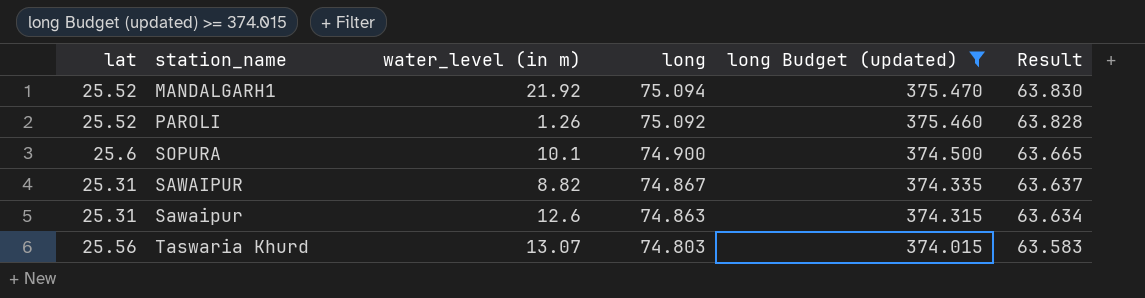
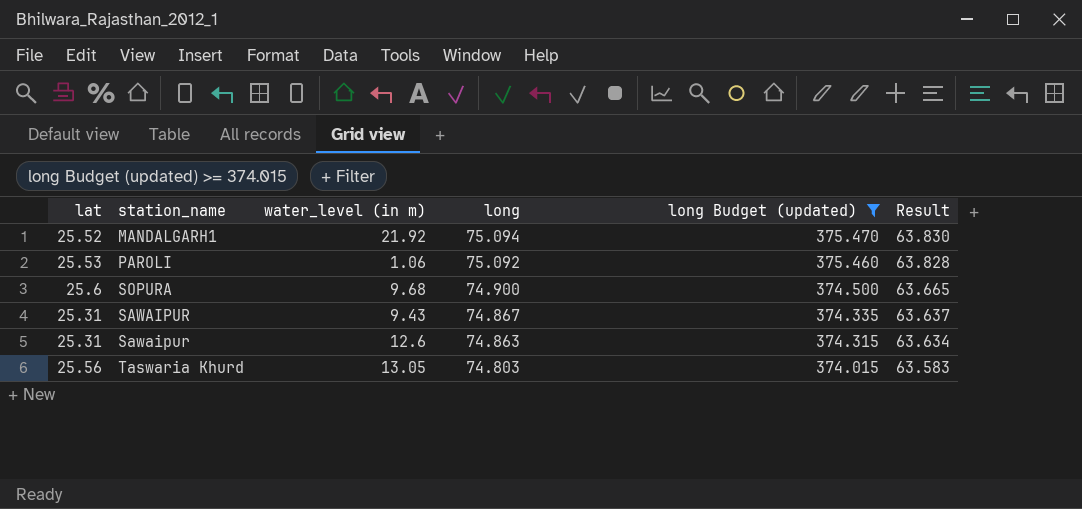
PAROLI | lat: 25.52 -> 25.53
PAROLI | water_level (in m): 1.26 -> 1.06
SOPURA | water_level (in m): 10.1 -> 9.68
SAWAIPUR | water_level (in m): 8.82 -> 9.43
Taswaria Khurd | water_level (in m): 13.07 -> 13.05

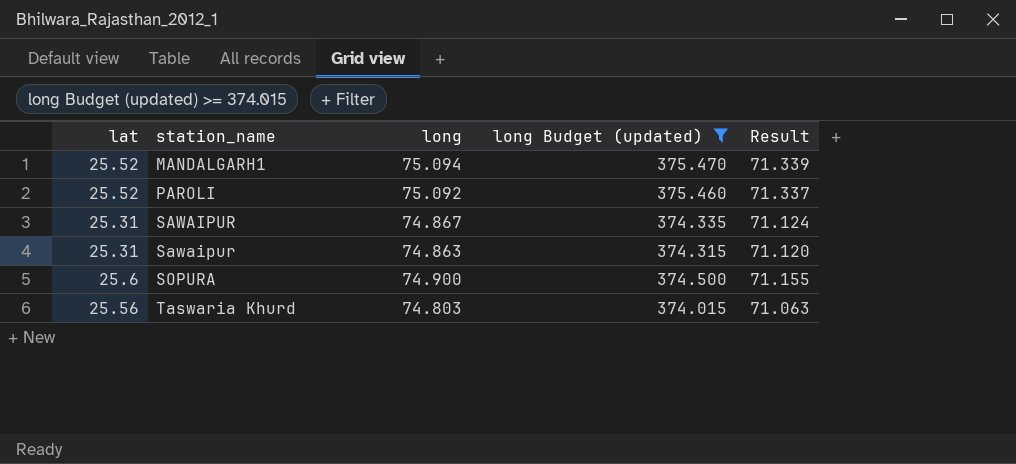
row order: long descending -> station_name ascending
column water_level (in m) | position: 3 -> none
column Result | formula: [long] * 0.85 -> [long] * 0.95
PAROLI | lat: 25.53 -> 25.52

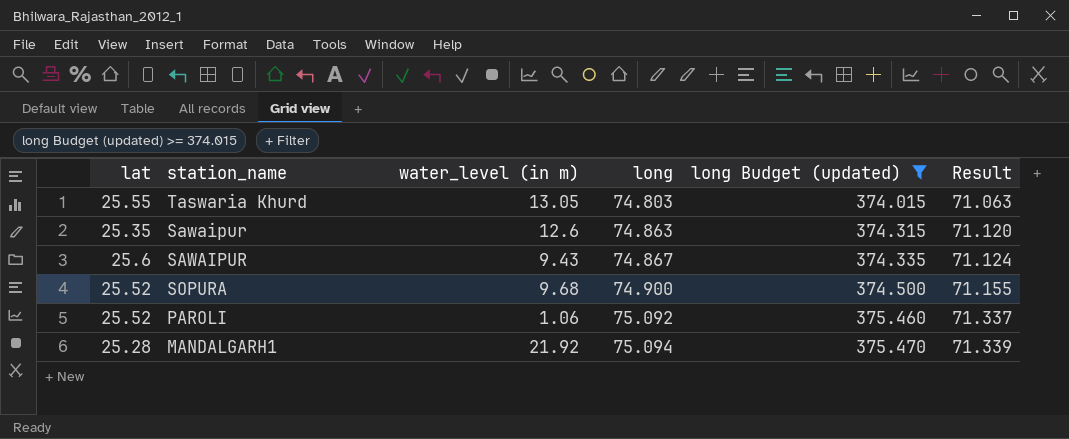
row order: station_name ascending -> long ascending
column water_level (in m) | position: none -> 3
Taswaria Khurd | lat: 25.56 -> 25.55
Sawaipur | lat: 25.31 -> 25.35
SAWAIPUR | lat: 25.31 -> 25.6
SOPURA | lat: 25.6 -> 25.52
MANDALGARH1 | lat: 25.52 -> 25.28

